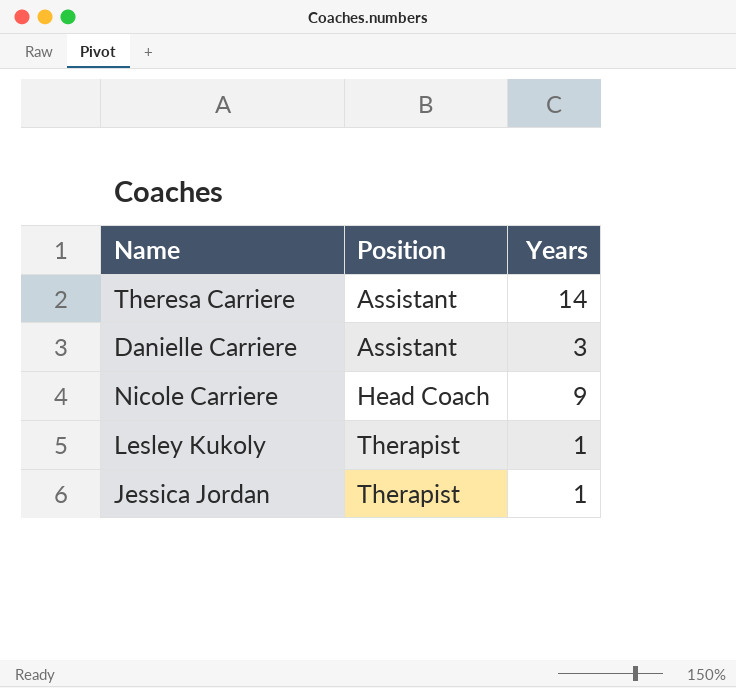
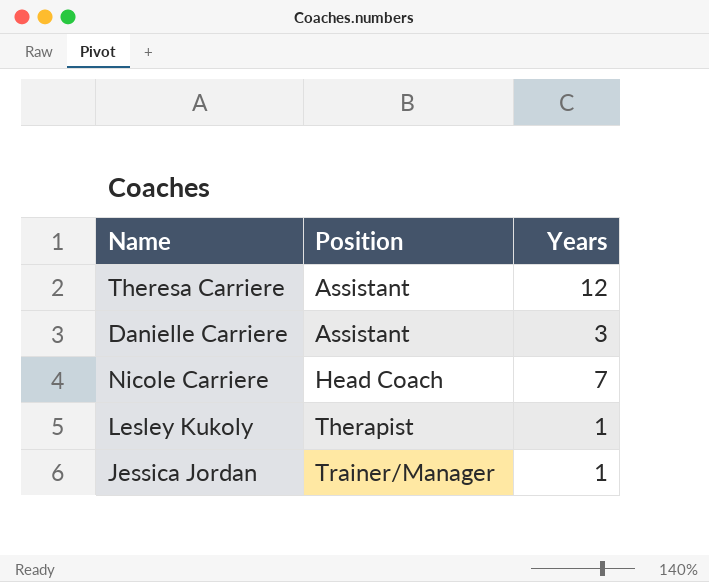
Theresa Carriere | Years: 14 -> 12
Nicole Carriere | Years: 9 -> 7
Jessica Jordan | Position: Therapist -> Trainer/Manager

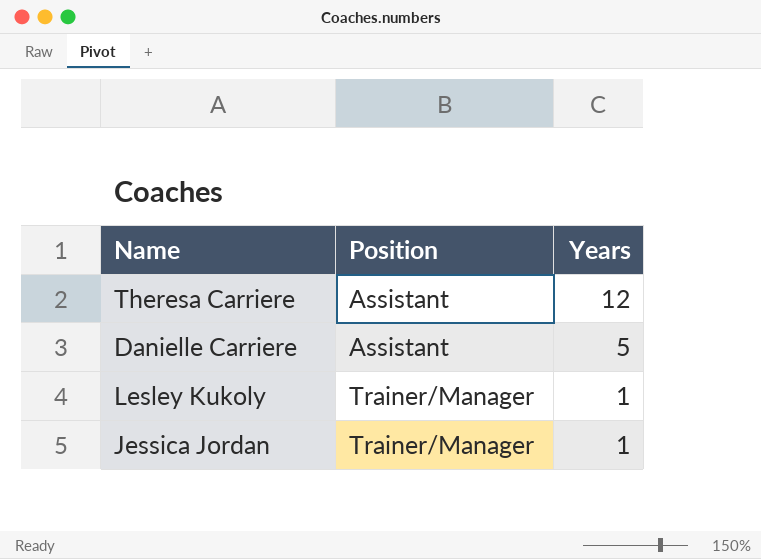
row Nicole Carriere: Head Coach | 7 -> none
Danielle Carriere | Years: 3 -> 5
Lesley Kukoly | Position: Therapist -> Trainer/Manager

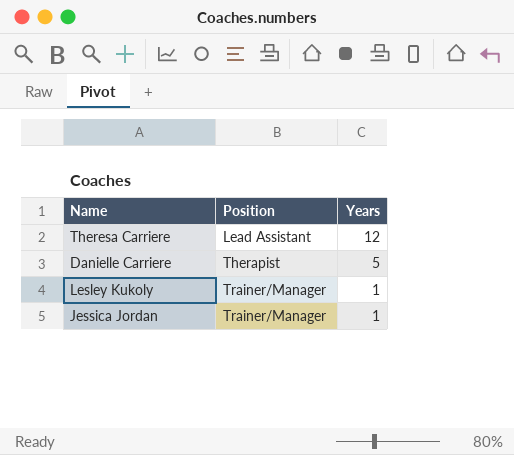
Theresa Carriere | Position: Assistant -> Lead Assistant
Danielle Carriere | Position: Assistant -> Therapist

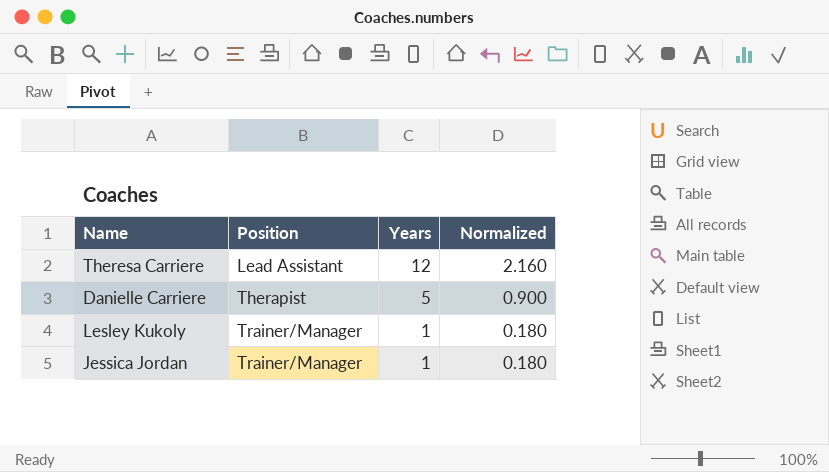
column Normalized | formula: none -> [Years] * 0.18

